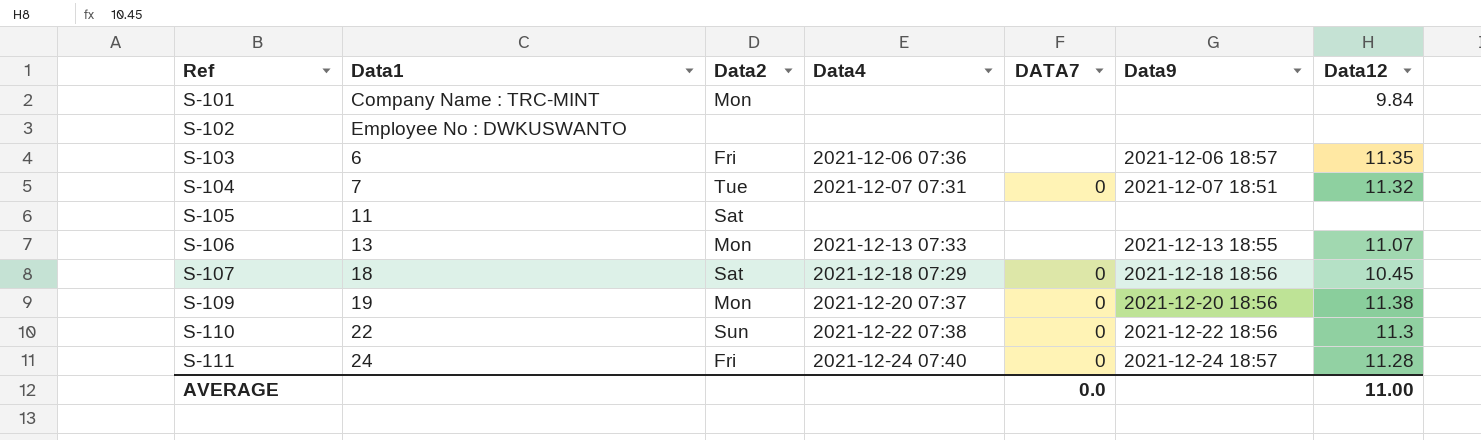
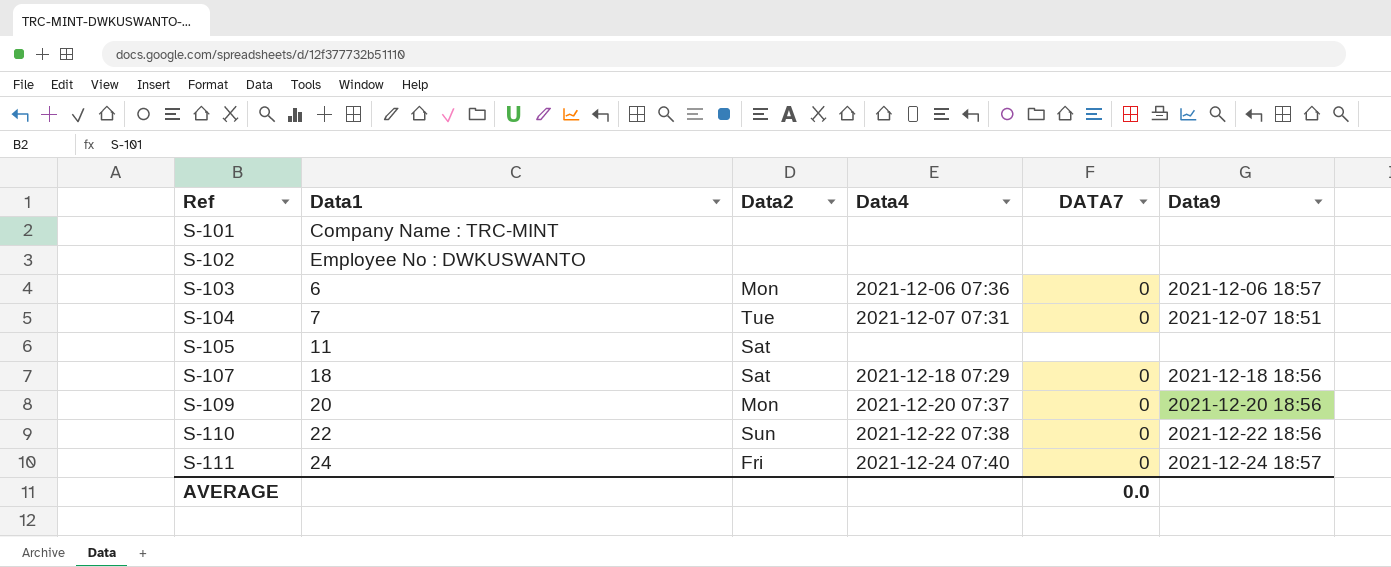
column Data12 | position: 7 -> none
row S-106: 13 | Mon | 2021-12-13 07:33 | none | 2021-12-13 18:55 | 11.07 -> none
S-101 | Data2: Mon -> none
S-103 | Data2: Fri -> Mon
S-103 | DATA7: none -> 0
S-109 | Data1: 19 -> 20

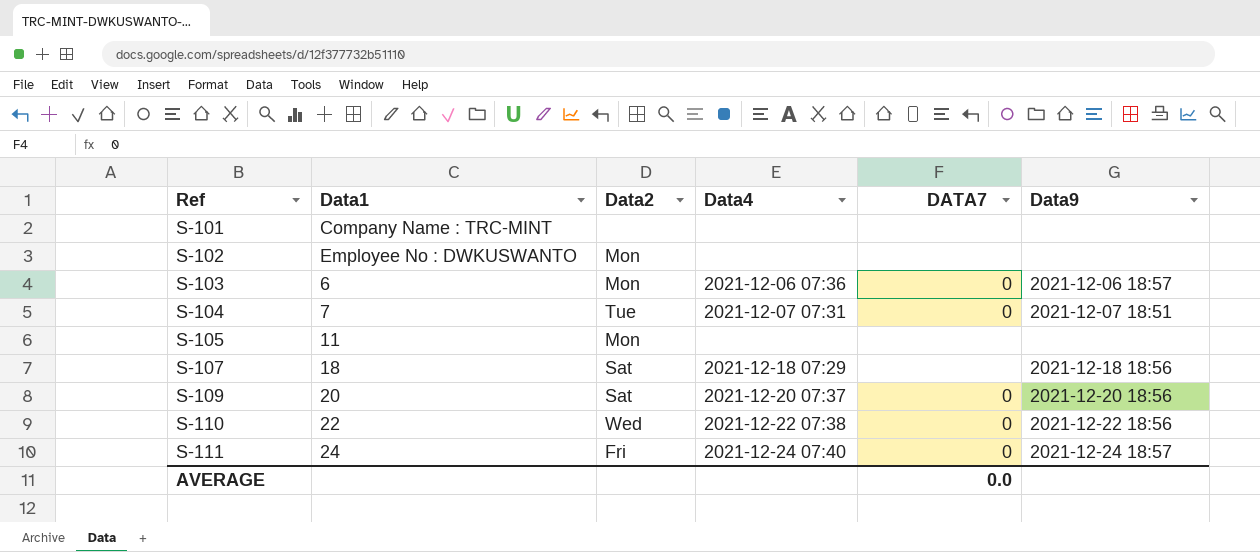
S-102 | Data2: none -> Mon
S-105 | Data2: Sat -> Mon
S-107 | DATA7: 0 -> none
S-109 | Data2: Mon -> Sat
S-110 | Data2: Sun -> Wed

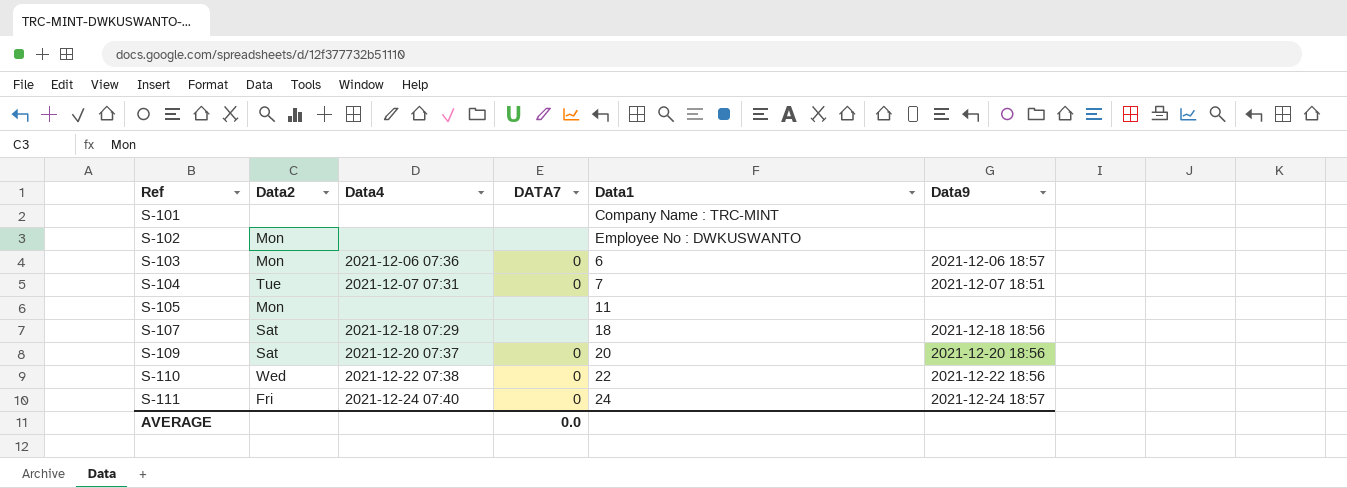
column Data1 | position: 2 -> 5

